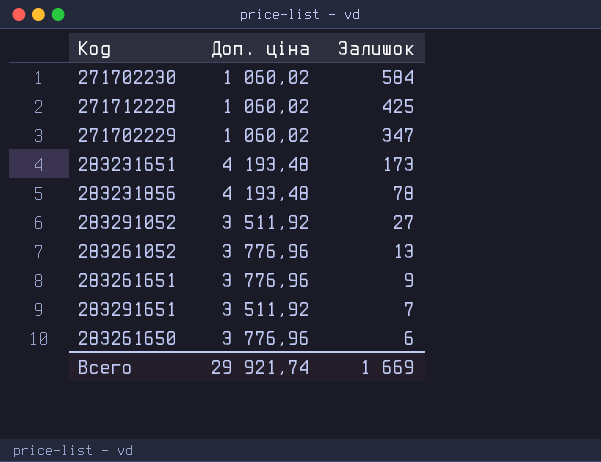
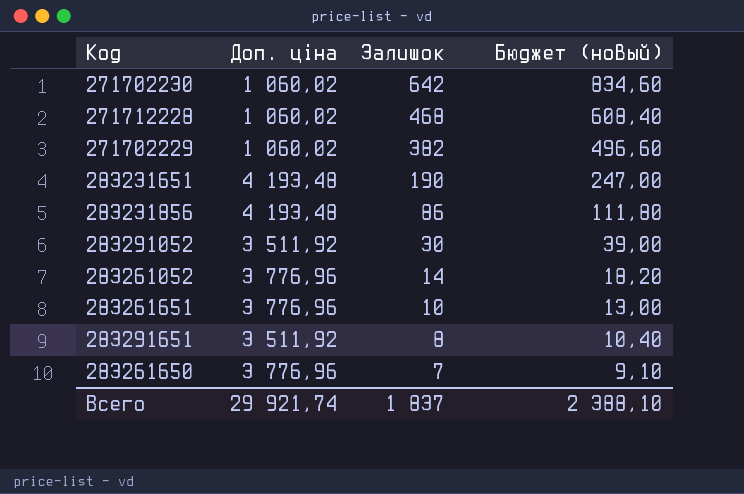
column Бюджет (новый) | formula: none -> [Залишок] * 1,3
271702230 | Залишок: 584 -> 642
271712228 | Залишок: 425 -> 468
271702229 | Залишок: 347 -> 382
283231651 | Залишок: 173 -> 190
283231856 | Залишок: 78 -> 86
283291052 | Залишок: 27 -> 30
283261052 | Залишок: 13 -> 14
283261651 | Залишок: 9 -> 10
283291651 | Залишок: 7 -> 8
283261650 | Залишок: 6 -> 7
Всего | Залишок: 1 669 -> 1 837

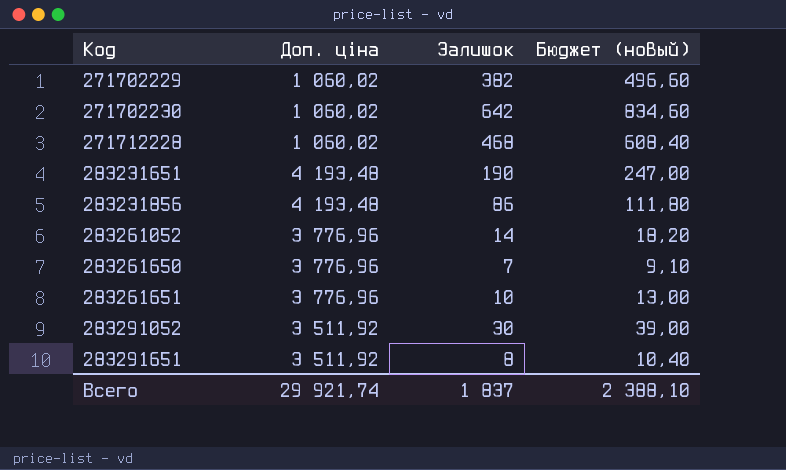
row order: Залишок descending -> Код ascending

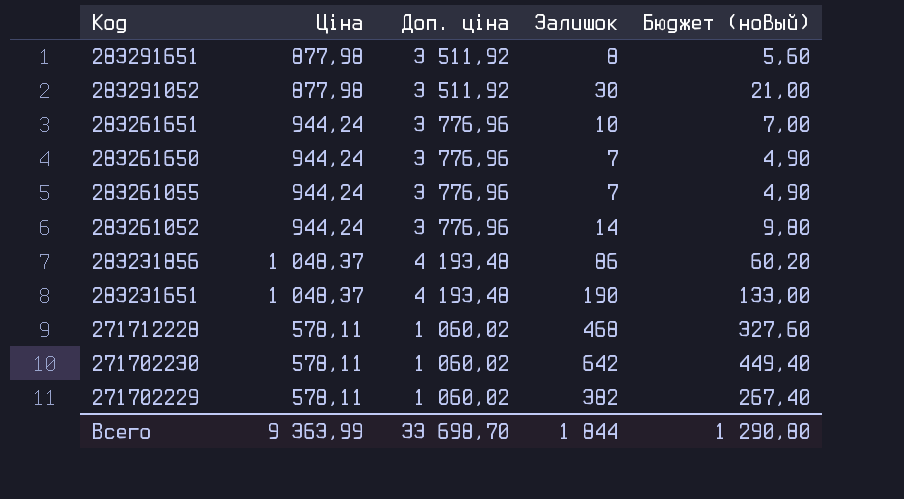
row order: Код ascending -> Код descending
column Ціна | position: none -> 2
column Бюджет (новый) | formula: [Залишок] * 1,3 -> [Залишок] * 0,7
row 283261055: none -> 944,24 | 3 776,96 | 7 | 4,90
Всего | Доп. ціна: 29 921,74 -> 33 698,70
Всего | Залишок: 1 837 -> 1 844
Всего | Бюджет (новый): 2 388,10 -> 1 290,80

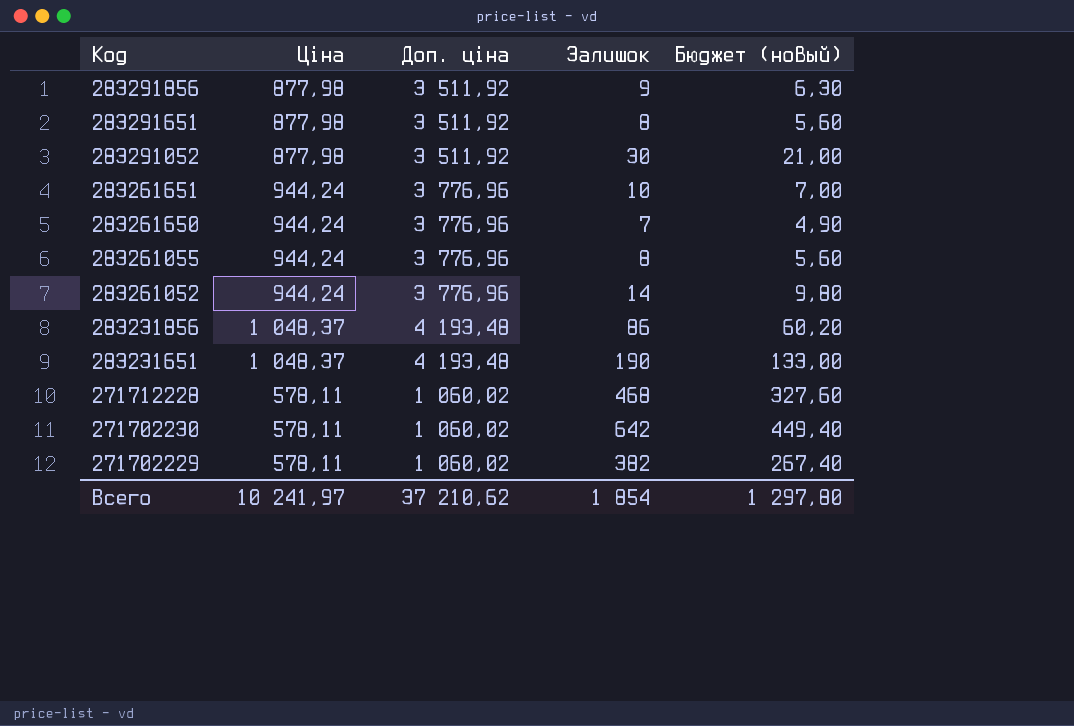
row 283291856: none -> 877,98 | 3 511,92 | 9 | 6,30
283261055 | Залишок: 7 -> 8
283261055 | Бюджет (новый): 4,90 -> 5,60
Всего | Ціна: 9 363,99 -> 10 241,97
Всего | Доп. ціна: 33 698,70 -> 37 210,62
Всего | Залишок: 1 844 -> 1 854
Всего | Бюджет (новый): 1 290,80 -> 1 297,80

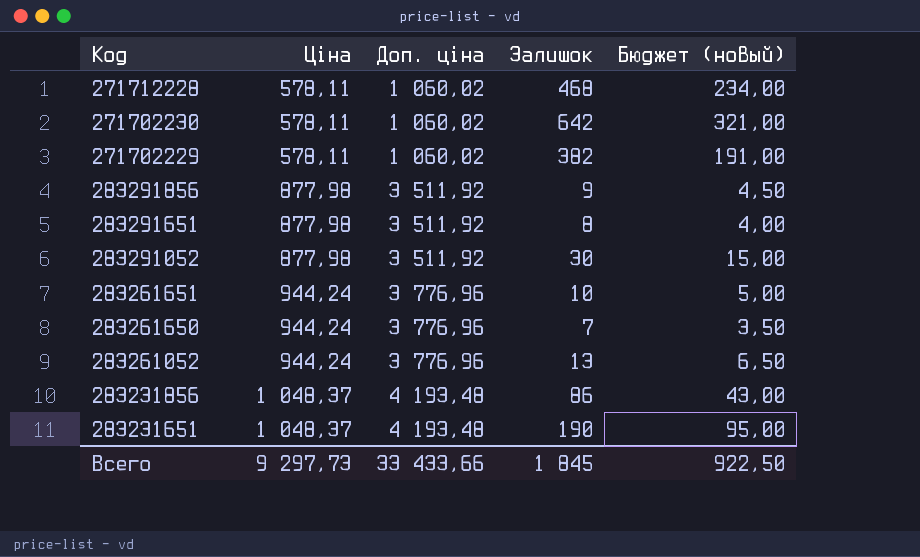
row order: Код descending -> Ціна ascending
column Бюджет (новый) | formula: [Залишок] * 0,7 -> [Залишок] * 0,5
row 283261055: 944,24 | 3 776,96 | 8 | 5,60 -> none
283261052 | Залишок: 14 -> 13
Всего | Ціна: 10 241,97 -> 9 297,73
Всего | Доп. ціна: 37 210,62 -> 33 433,66
Всего | Залишок: 1 854 -> 1 845
Всего | Бюджет (новый): 1 297,80 -> 922,50

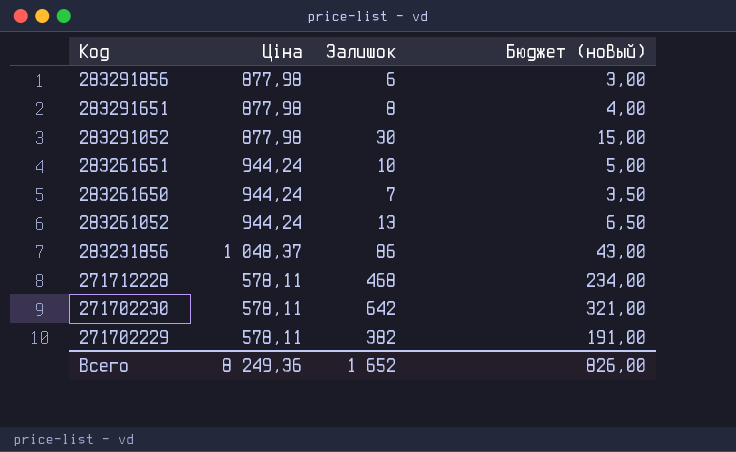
row order: Ціна ascending -> Код descending
column Доп. ціна | position: 3 -> none
row 283231651: 1 048,37 | 4 193,48 | 190 | 95,00 -> none
283291856 | Залишок: 9 -> 6
283291856 | Бюджет (новый): 4,50 -> 3,00
Всего | Ціна: 9 297,73 -> 8 249,36
Всего | Залишок: 1 845 -> 1 652
Всего | Бюджет (новый): 922,50 -> 826,00

